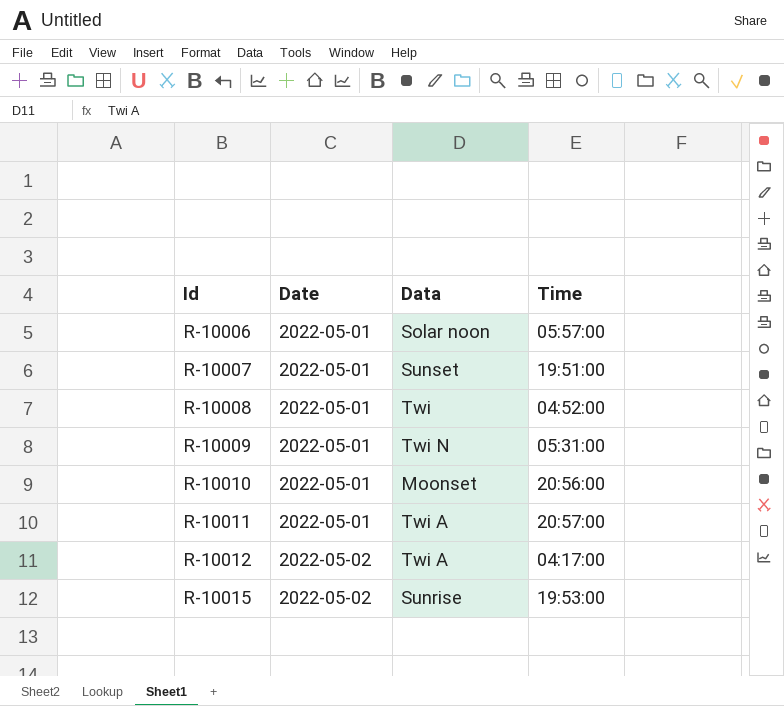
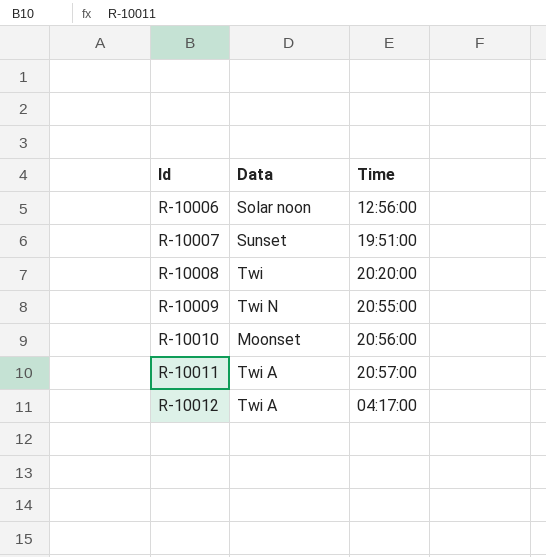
column Date | position: 2 -> none
row R-10015: 2022-05-02 | Sunrise | 19:53:00 -> none
R-10006 | Time: 05:57:00 -> 12:56:00
R-10008 | Time: 04:52:00 -> 20:20:00
R-10009 | Time: 05:31:00 -> 20:55:00

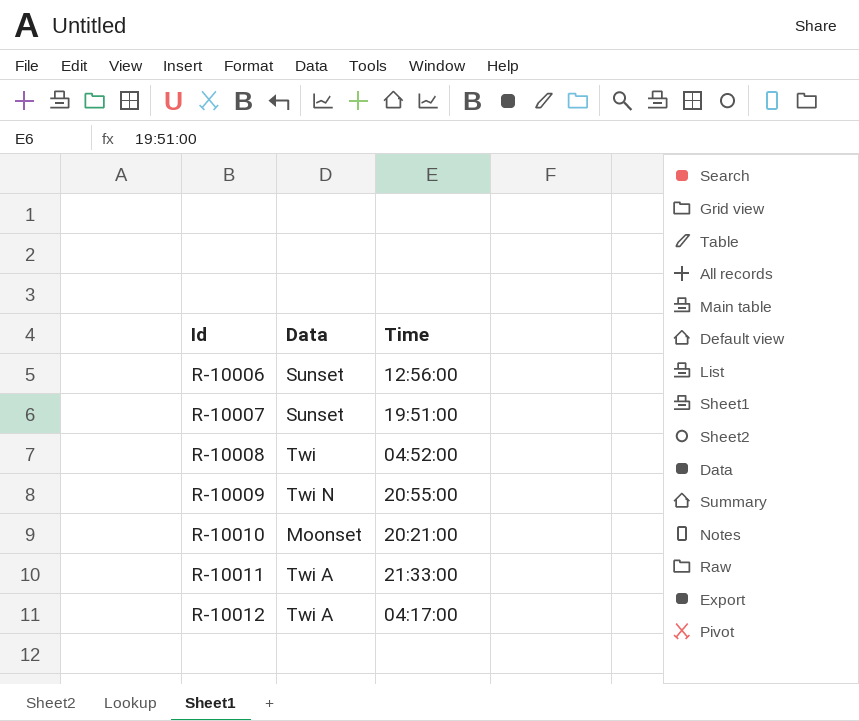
R-10006 | Data: Solar noon -> Sunset
R-10008 | Time: 20:20:00 -> 04:52:00
R-10010 | Time: 20:56:00 -> 20:21:00
R-10011 | Time: 20:57:00 -> 21:33:00

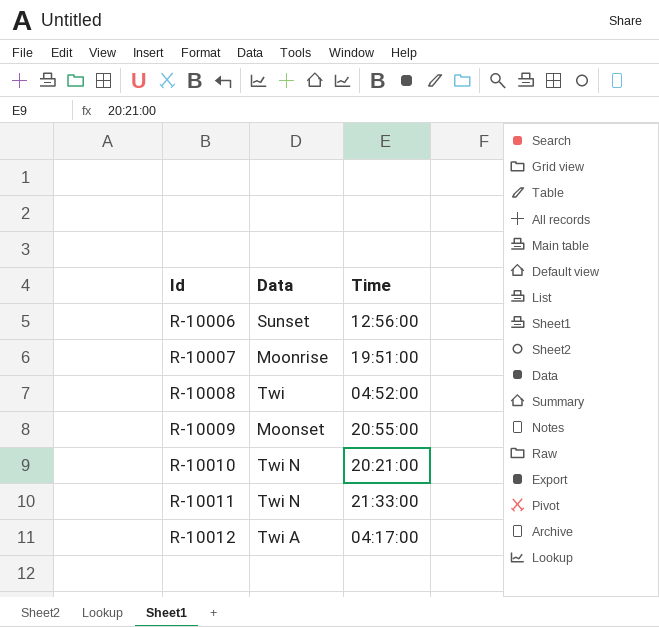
R-10007 | Data: Sunset -> Moonrise
R-10009 | Data: Twi N -> Moonset
R-10010 | Data: Moonset -> Twi N
R-10011 | Data: Twi A -> Twi N

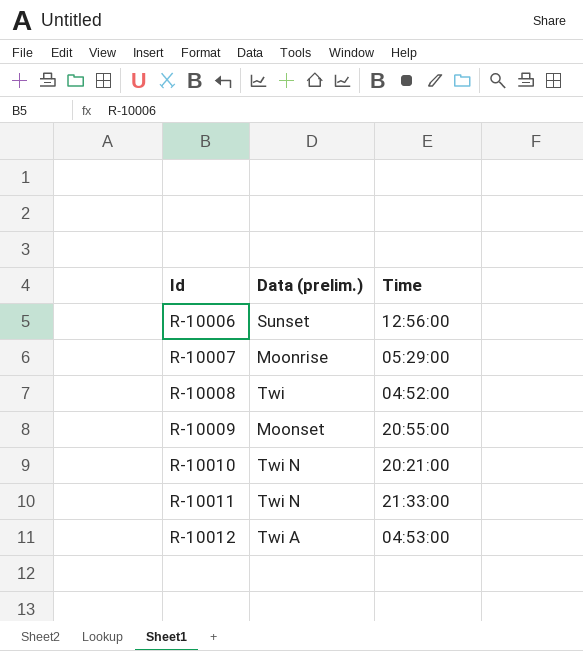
column name: Data -> Data (prelim.)
R-10007 | Time: 19:51:00 -> 05:29:00
R-10012 | Time: 04:17:00 -> 04:53:00

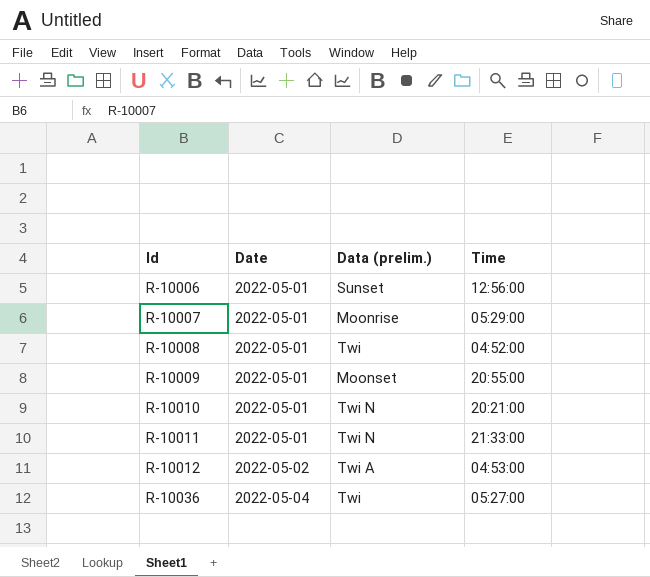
column Date | position: none -> 2
row R-10036: none -> 2022-05-04 | Twi | 05:27:00

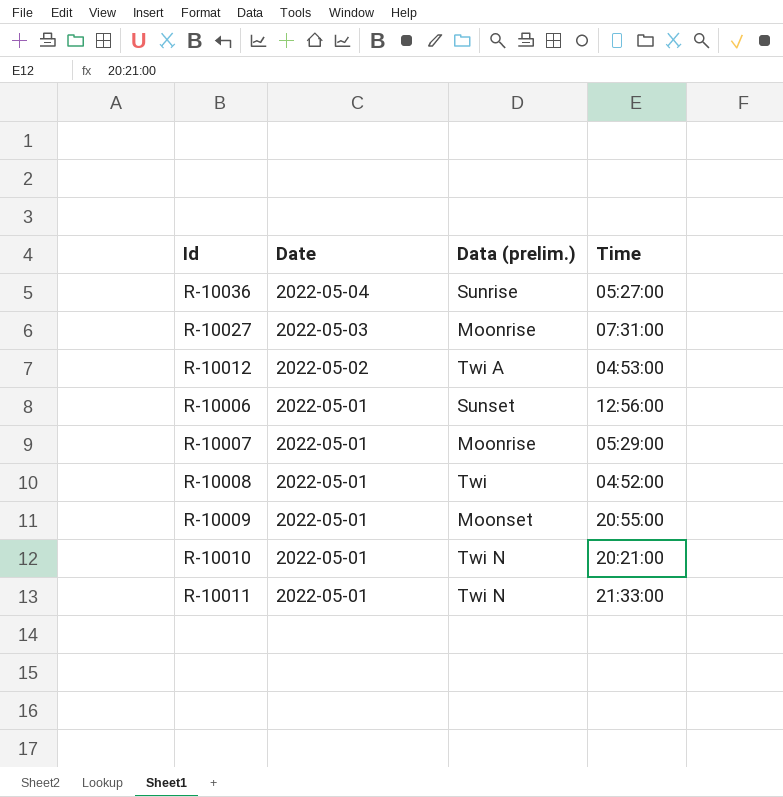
row order: Id ascending -> Date descending
R-10036 | Data (prelim.): Twi -> Sunrise
row R-10027: none -> 2022-05-03 | Moonrise | 07:31:00

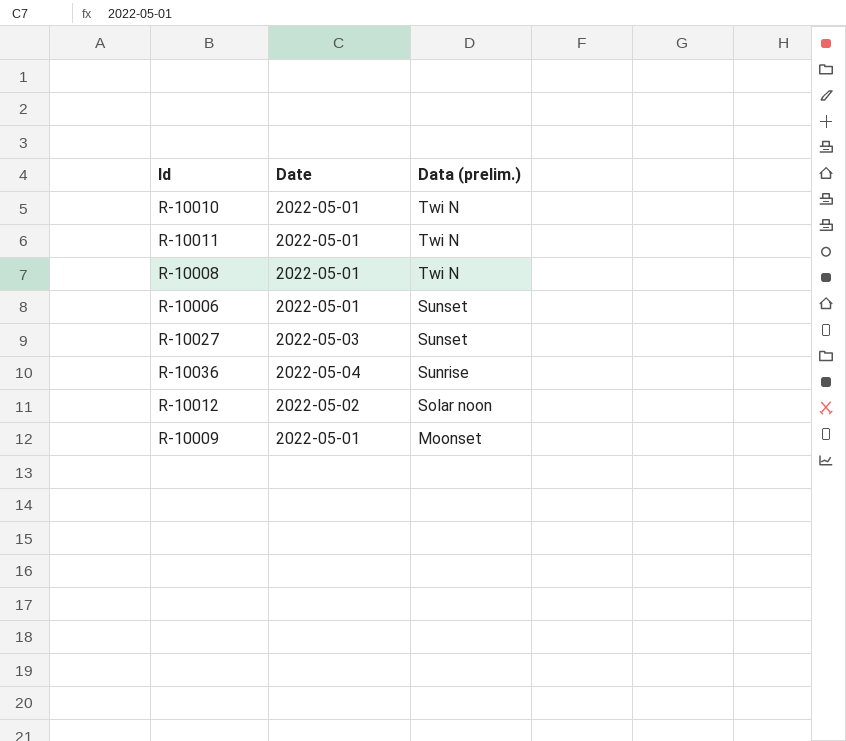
row order: Date descending -> Data (prelim.) descending
column Time | position: 4 -> none
row R-10007: 2022-05-01 | Moonrise | 05:29:00 -> none
R-10008 | Data (prelim.): Twi -> Twi N
R-10027 | Data (prelim.): Moonrise -> Sunset
R-10012 | Data (prelim.): Twi A -> Solar noon

